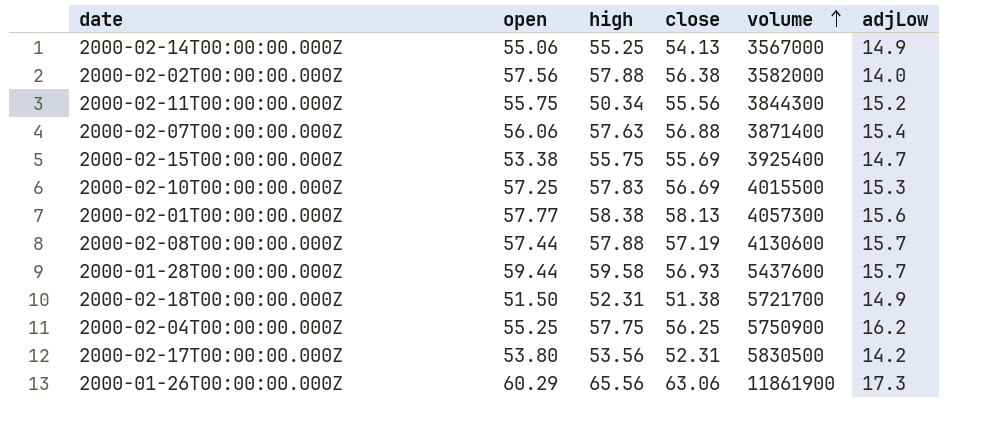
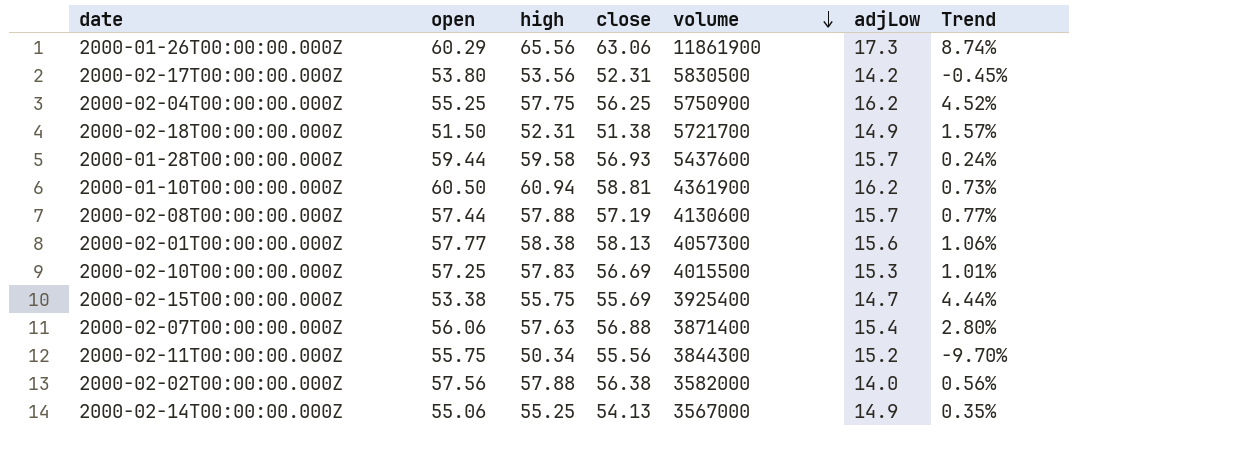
row order: volume ascending -> volume descending
column Trend | formula: none -> ([high] - [open]) / [open]
row 2000-01-10T00:00:00.000Z: none -> 60.50 | 60.94 | 58.81 | 4361900 | 16.2 | 0.73%

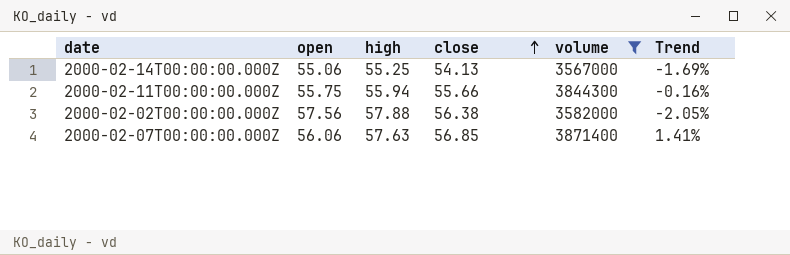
filter: none -> volume <= 3871400
row order: volume descending -> close ascending
column adjLow | position: 6 -> none
column Trend | formula: ([high] - [open]) / [open] -> ([close] - [open]) / [open]
2000-02-11T00:00:00.000Z | high: 50.34 -> 55.94
2000-02-11T00:00:00.000Z | close: 55.56 -> 55.66
2000-02-07T00:00:00.000Z | close: 56.88 -> 56.85

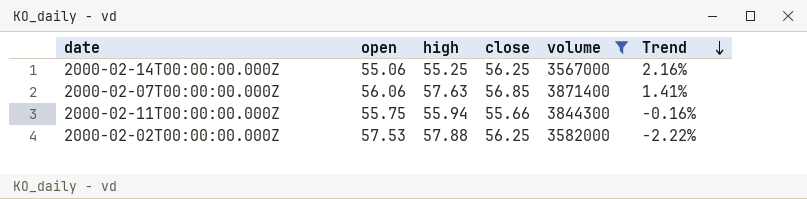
row order: close ascending -> Trend descending
2000-02-14T00:00:00.000Z | close: 54.13 -> 56.25
2000-02-14T00:00:00.000Z | Trend: -1.69% -> 2.16%
2000-02-02T00:00:00.000Z | open: 57.56 -> 57.53
2000-02-02T00:00:00.000Z | close: 56.38 -> 56.25
2000-02-02T00:00:00.000Z | Trend: -2.05% -> -2.22%

